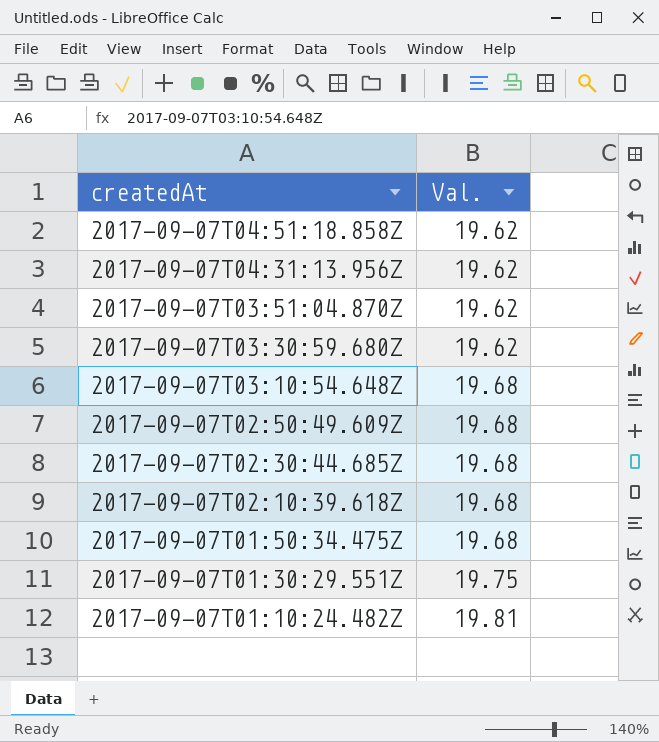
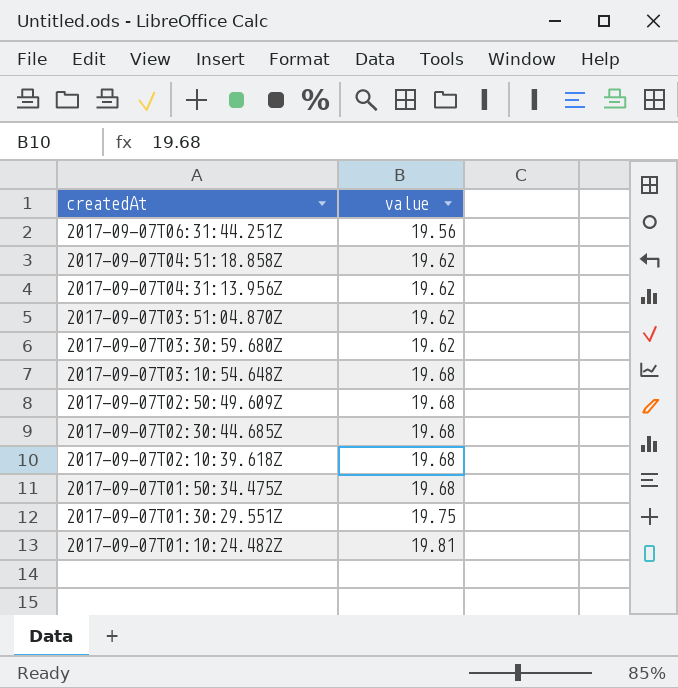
column name: Val. -> value
row 2017-09-07T06:31:44.251Z: none -> 19.56

